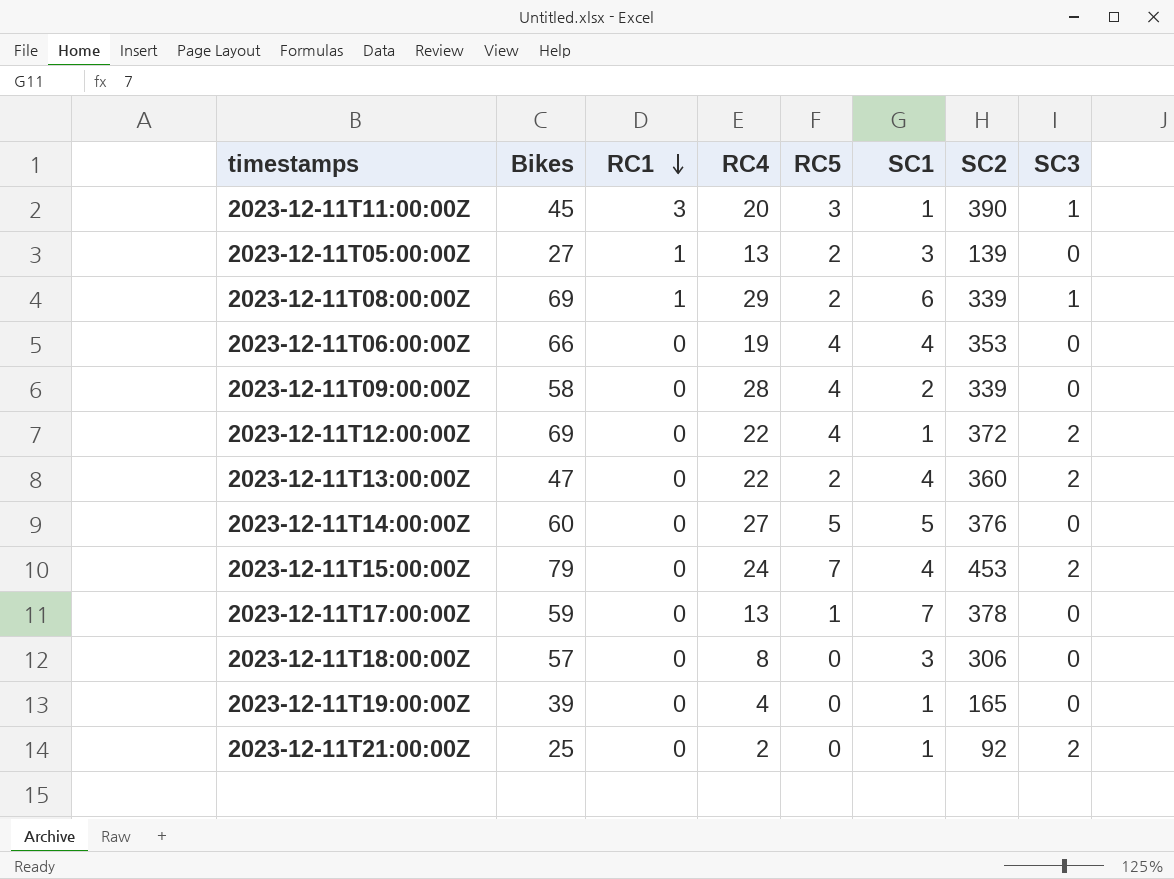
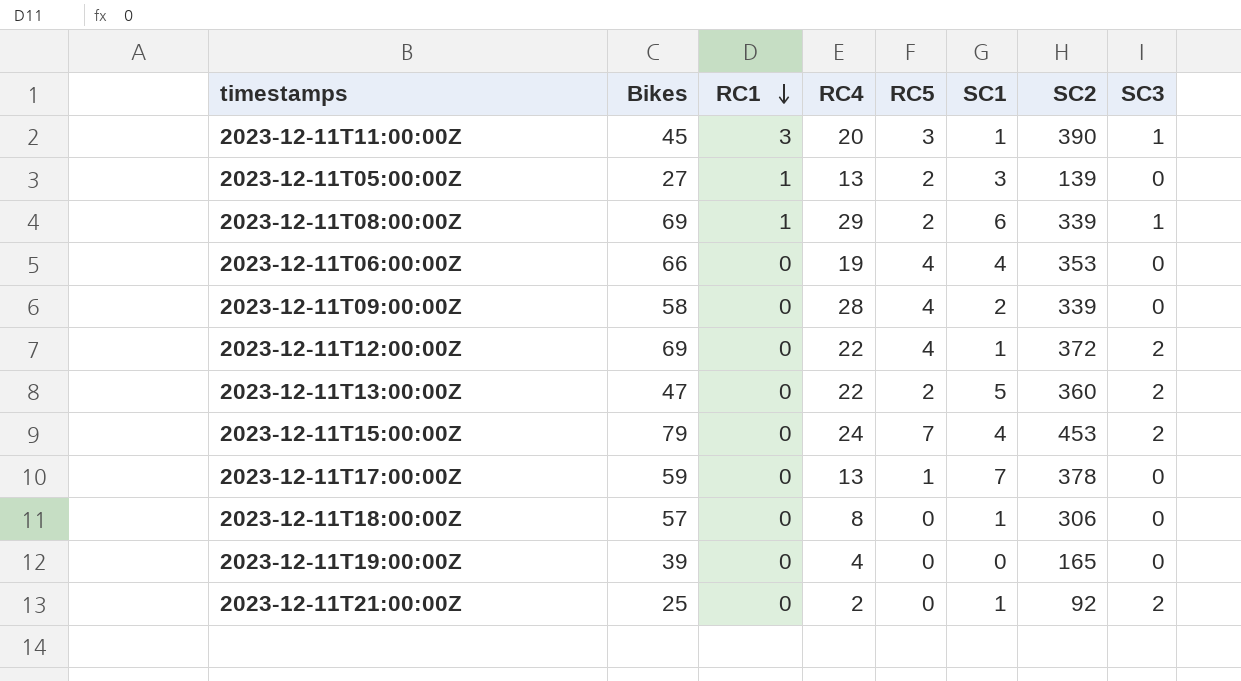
row 2023-12-11T14:00:00Z: 60 | 0 | 27 | 5 | 5 | 376 | 0 -> none
2023-12-11T13:00:00Z | SC1: 4 -> 5
2023-12-11T18:00:00Z | SC1: 3 -> 1
2023-12-11T19:00:00Z | SC1: 1 -> 0

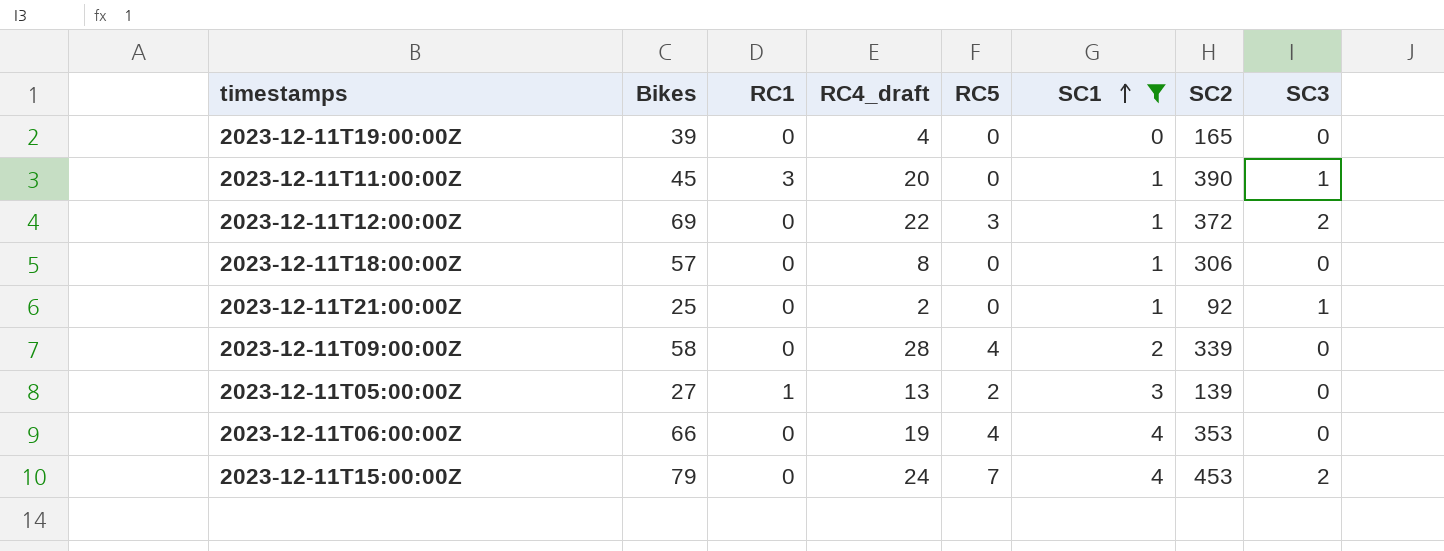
filter: none -> SC1 <= 4
row order: RC1 descending -> SC1 ascending
column name: RC4 -> RC4_draft
2023-12-11T11:00:00Z | RC5: 3 -> 0
2023-12-11T12:00:00Z | RC5: 4 -> 3
2023-12-11T21:00:00Z | SC3: 2 -> 1

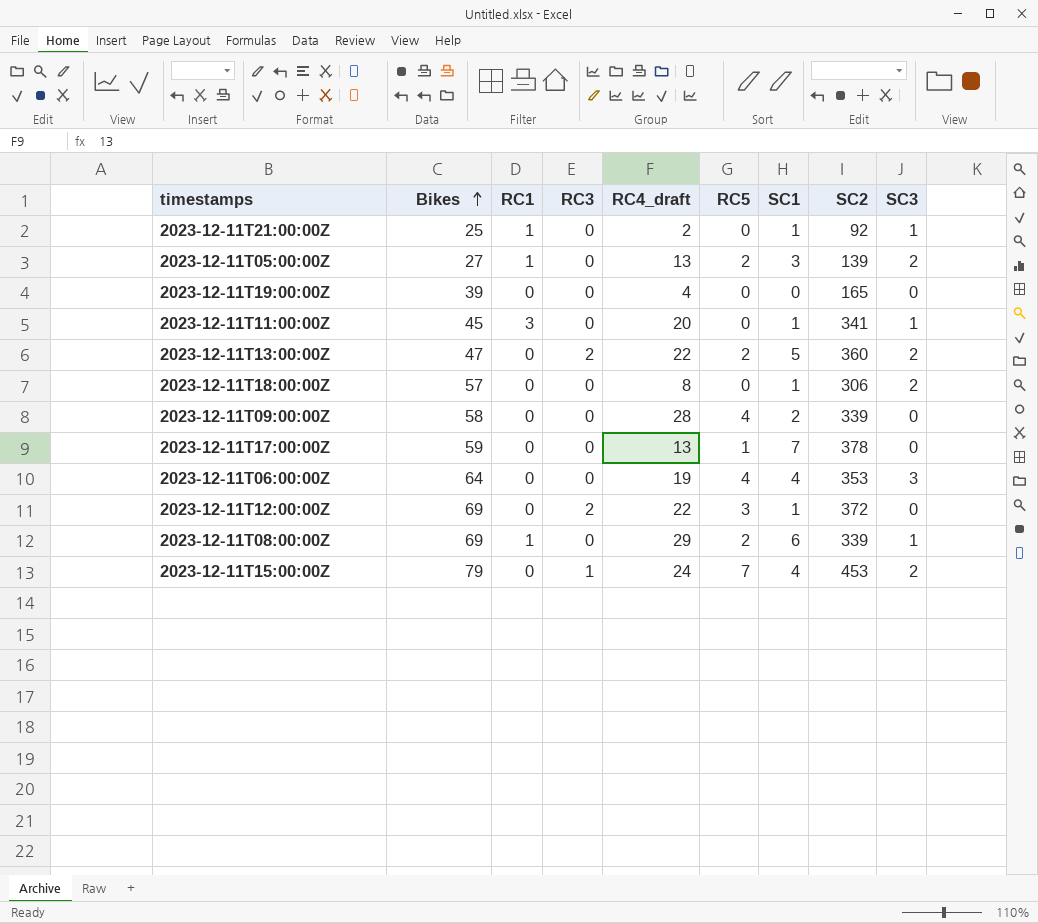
filter: SC1 <= 4 -> none
row order: SC1 ascending -> Bikes ascending
column RC3 | position: none -> 4
2023-12-11T21:00:00Z | RC1: 0 -> 1
2023-12-11T05:00:00Z | SC3: 0 -> 2
2023-12-11T11:00:00Z | SC2: 390 -> 341
2023-12-11T18:00:00Z | SC3: 0 -> 2
2023-12-11T06:00:00Z | Bikes: 66 -> 64
2023-12-11T06:00:00Z | SC3: 0 -> 3
2023-12-11T12:00:00Z | SC3: 2 -> 0

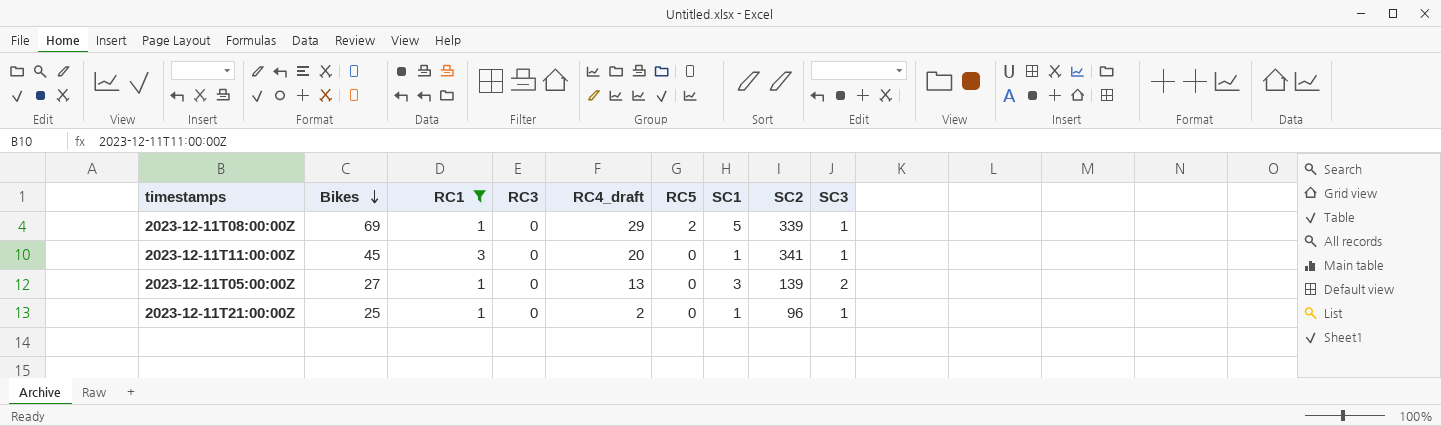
filter: none -> RC1 != 0
row order: Bikes ascending -> Bikes descending
2023-12-11T08:00:00Z | SC1: 6 -> 5
2023-12-11T05:00:00Z | RC5: 2 -> 0
2023-12-11T21:00:00Z | SC2: 92 -> 96

